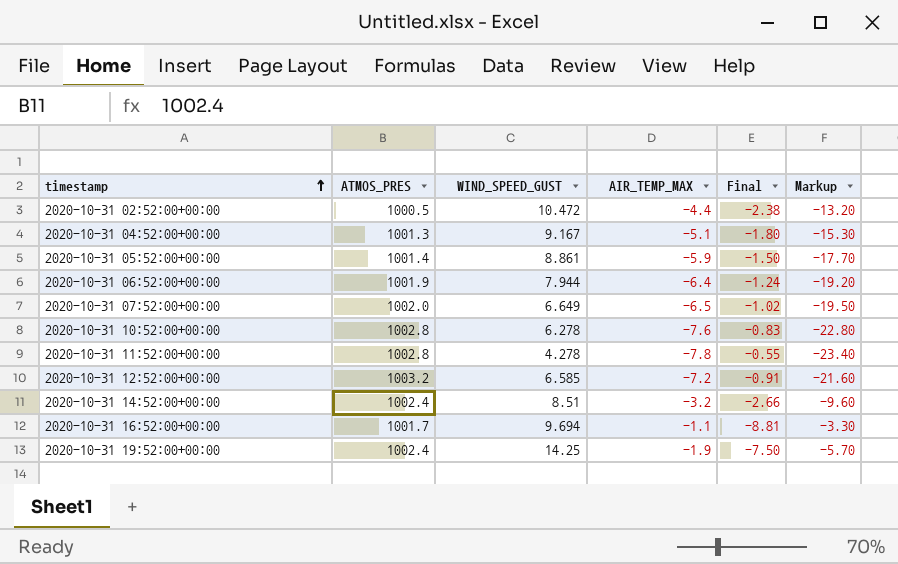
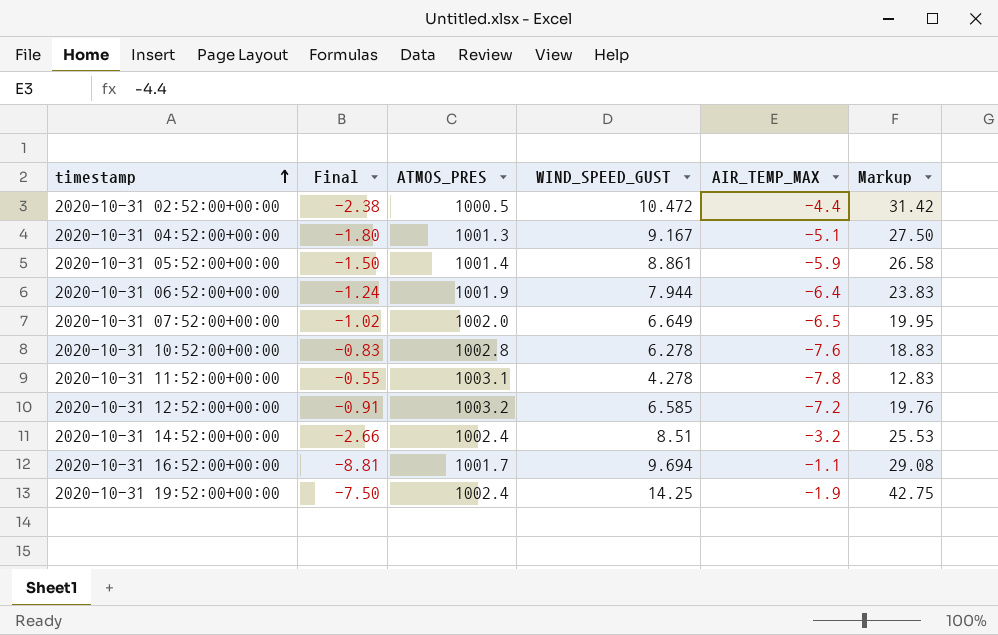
column Final | position: 5 -> 2
column Markup | formula: [AIR_TEMP_MAX] * 3 -> [WIND_SPEED_GUST] * 3
2020-10-31 11:52:00+00:00 | ATMOS_PRES: 1002.8 -> 1003.1

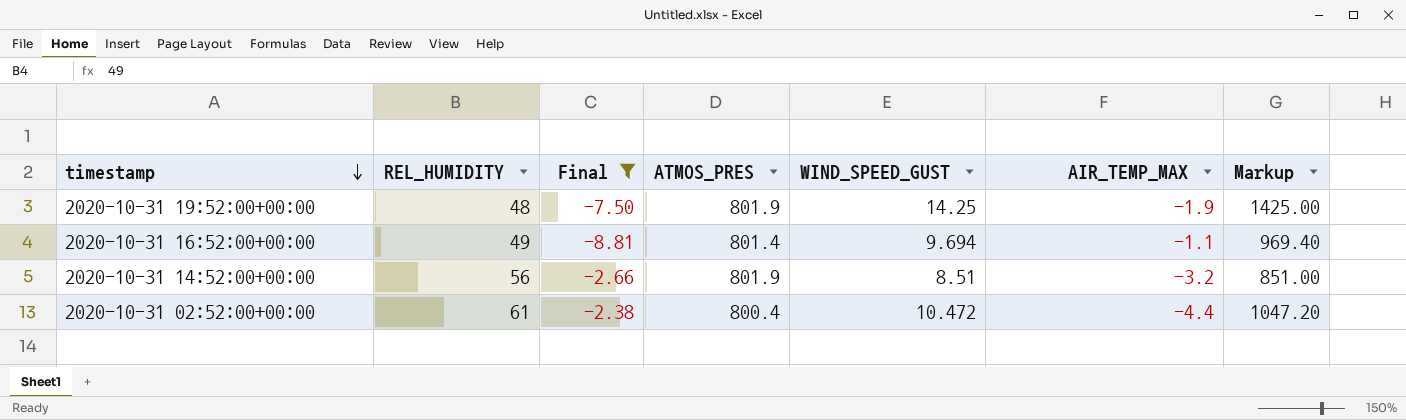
filter: none -> Final <= -2.38
row order: timestamp ascending -> timestamp descending
column REL_HUMIDITY | position: none -> 2
column Markup | formula: [WIND_SPEED_GUST] * 3 -> [WIND_SPEED_GUST] * 100
2020-10-31 19:52:00+00:00 | ATMOS_PRES: 1002.4 -> 801.9
2020-10-31 16:52:00+00:00 | ATMOS_PRES: 1001.7 -> 801.4
2020-10-31 14:52:00+00:00 | ATMOS_PRES: 1002.4 -> 801.9
2020-10-31 02:52:00+00:00 | ATMOS_PRES: 1000.5 -> 800.4

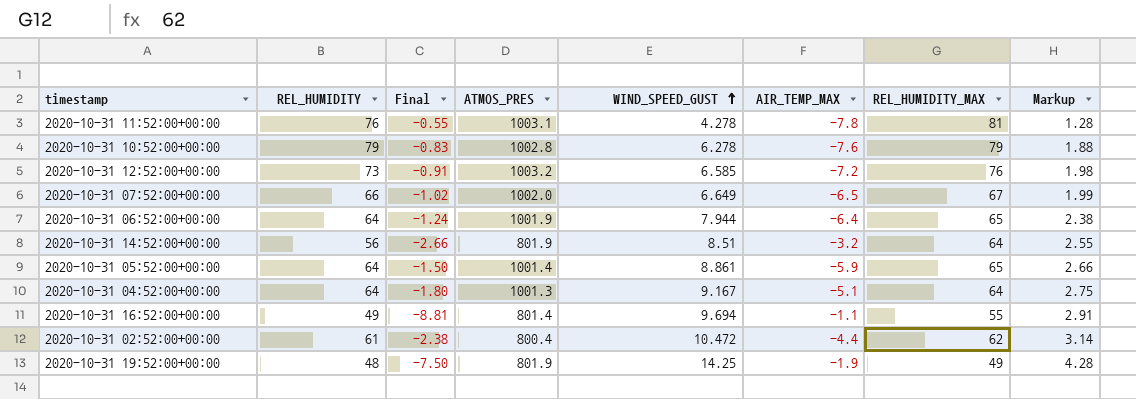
filter: Final <= -2.38 -> none
row order: timestamp descending -> WIND_SPEED_GUST ascending
column REL_HUMIDITY_MAX | position: none -> 7
column Markup | formula: [WIND_SPEED_GUST] * 100 -> [WIND_SPEED_GUST] * 0.3

